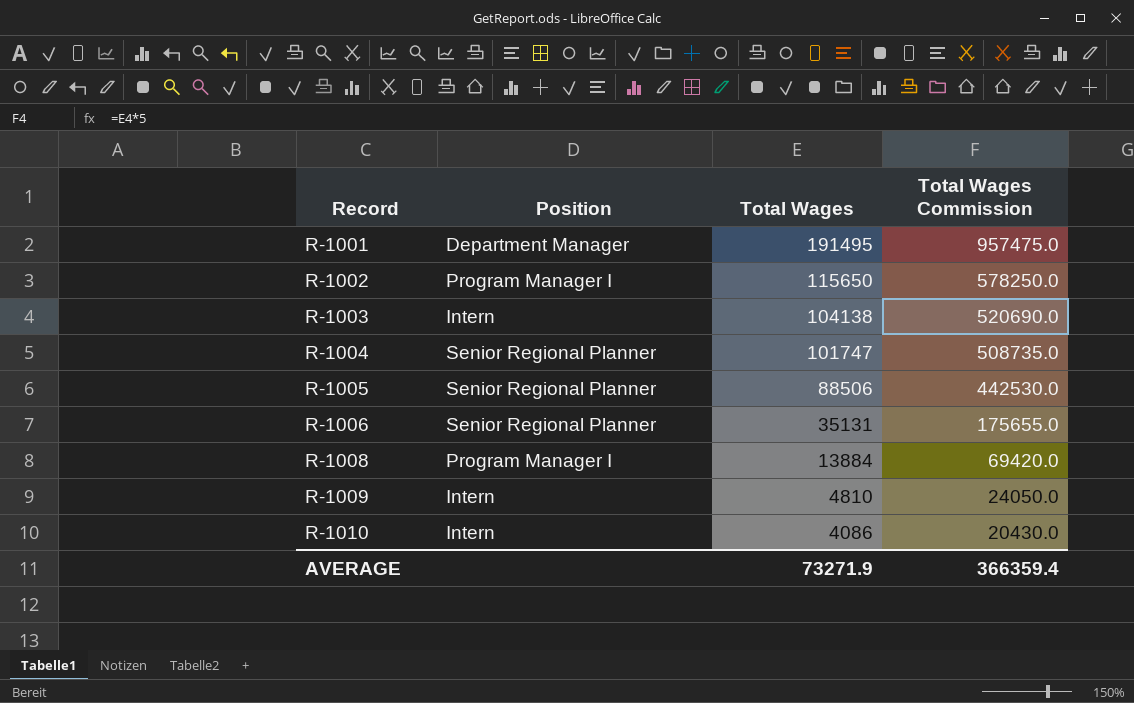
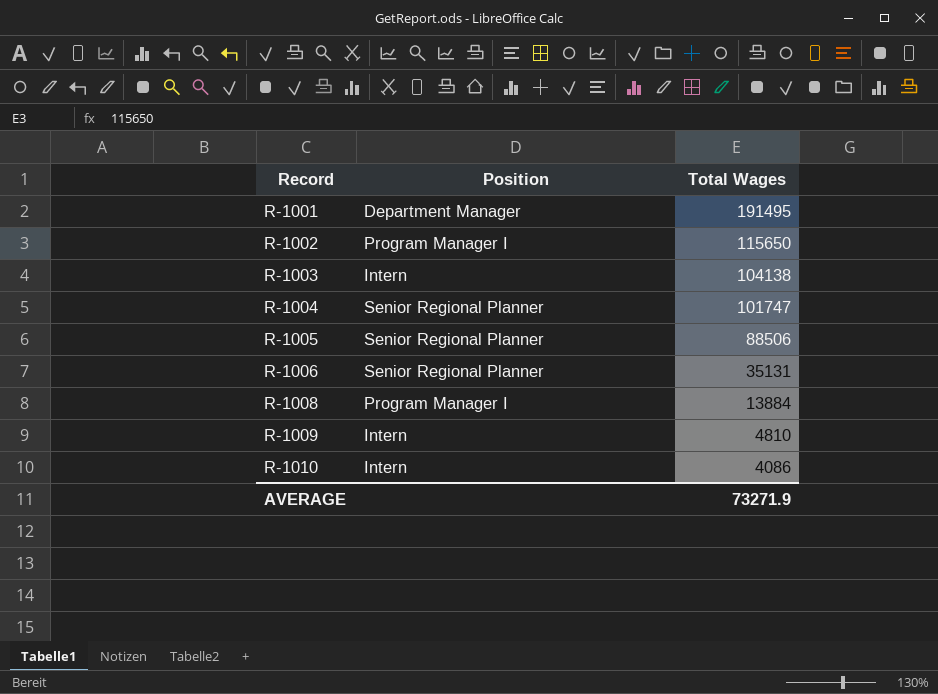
column Total Wages Commission | formula: [Total Wages] * 5 -> none

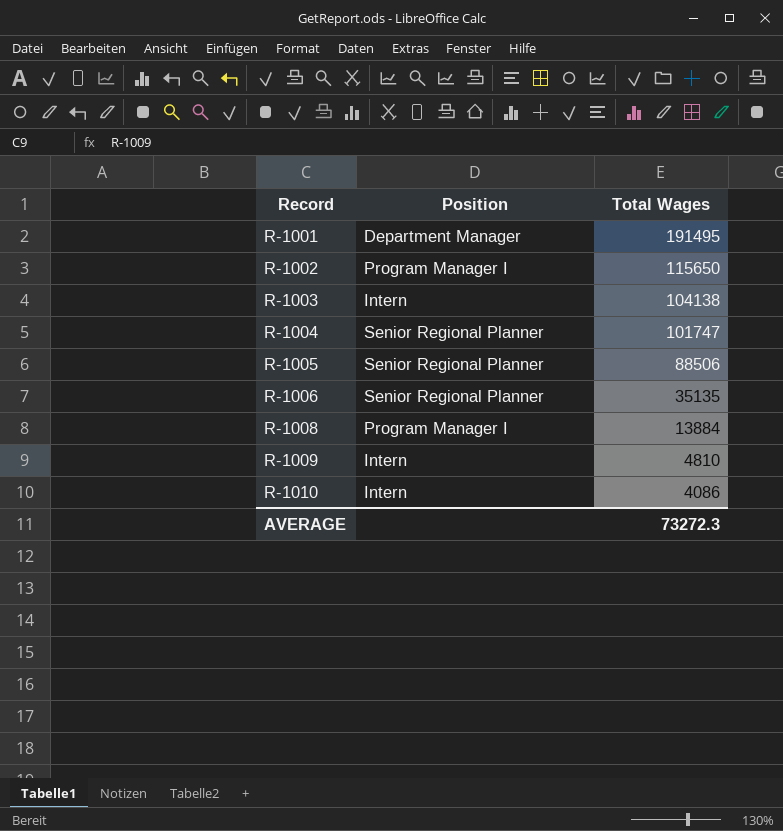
R-1006 | Total Wages: 35131 -> 35135
AVERAGE | Total Wages: 73271.9 -> 73272.3

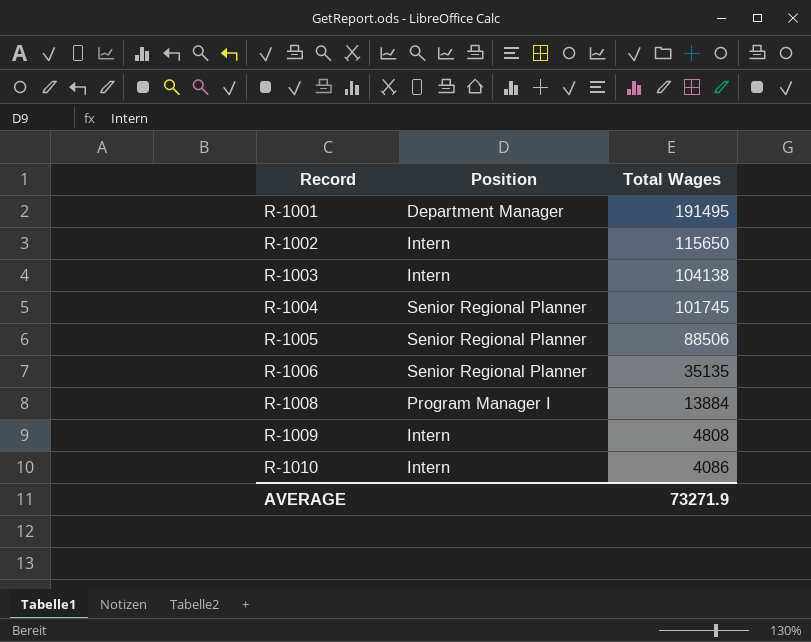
R-1002 | Position: Program Manager I -> Intern
R-1004 | Total Wages: 101747 -> 101745
R-1009 | Total Wages: 4810 -> 4808
AVERAGE | Total Wages: 73272.3 -> 73271.9

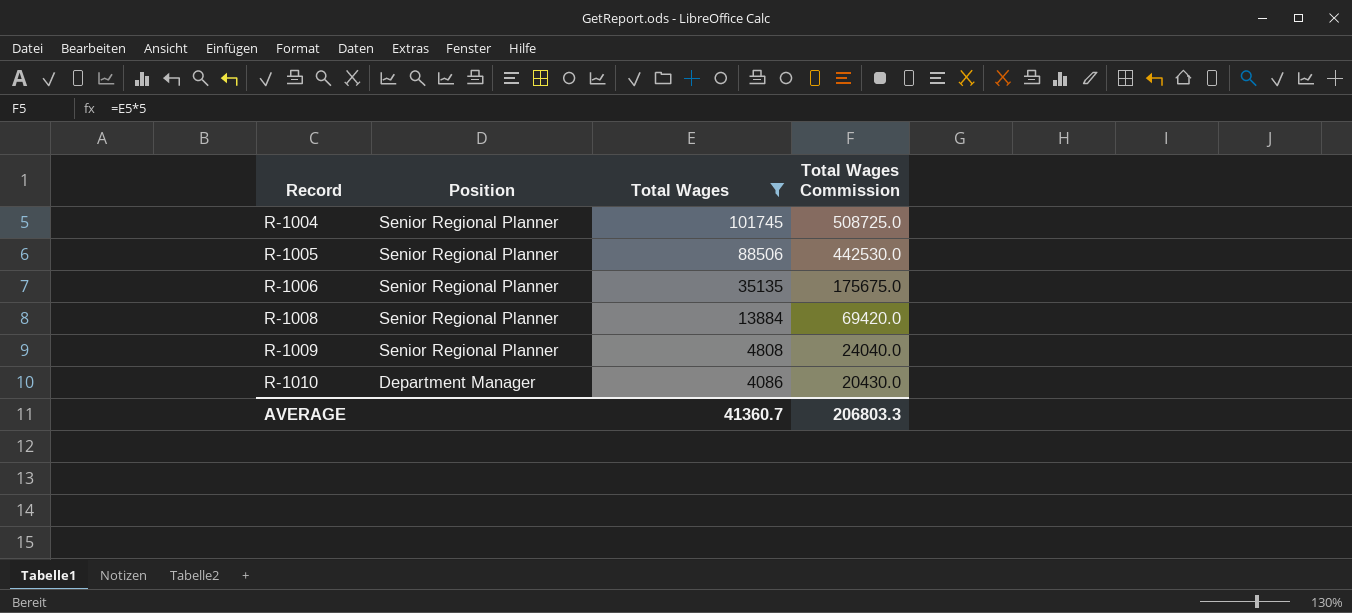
filter: none -> Total Wages <= 101745
column Total Wages Commission | formula: none -> [Total Wages] * 5
R-1008 | Position: Program Manager I -> Senior Regional Planner
R-1009 | Position: Intern -> Senior Regional Planner
R-1010 | Position: Intern -> Department Manager
AVERAGE | Total Wages: 73271.9 -> 41360.7

